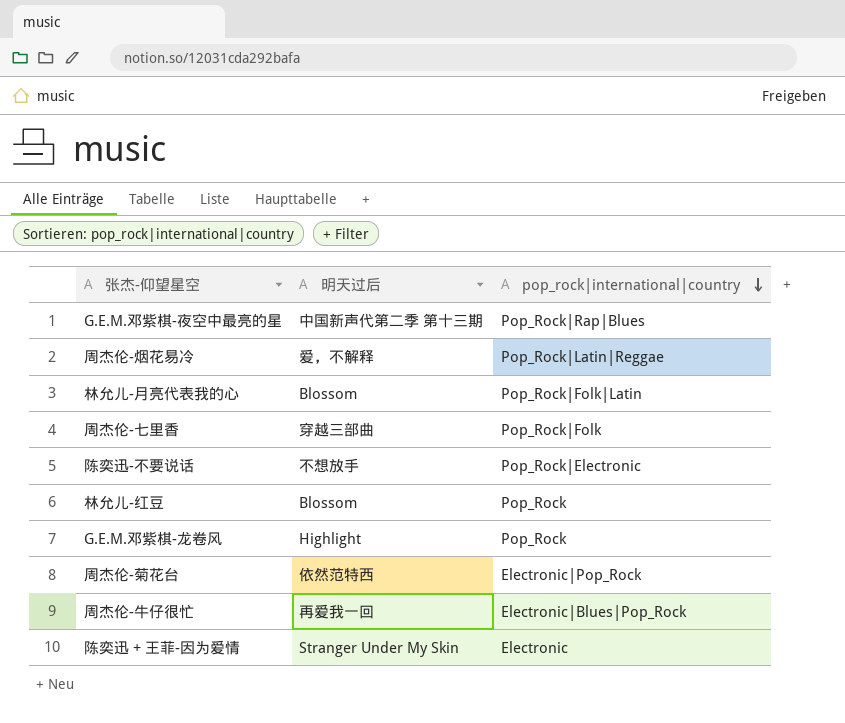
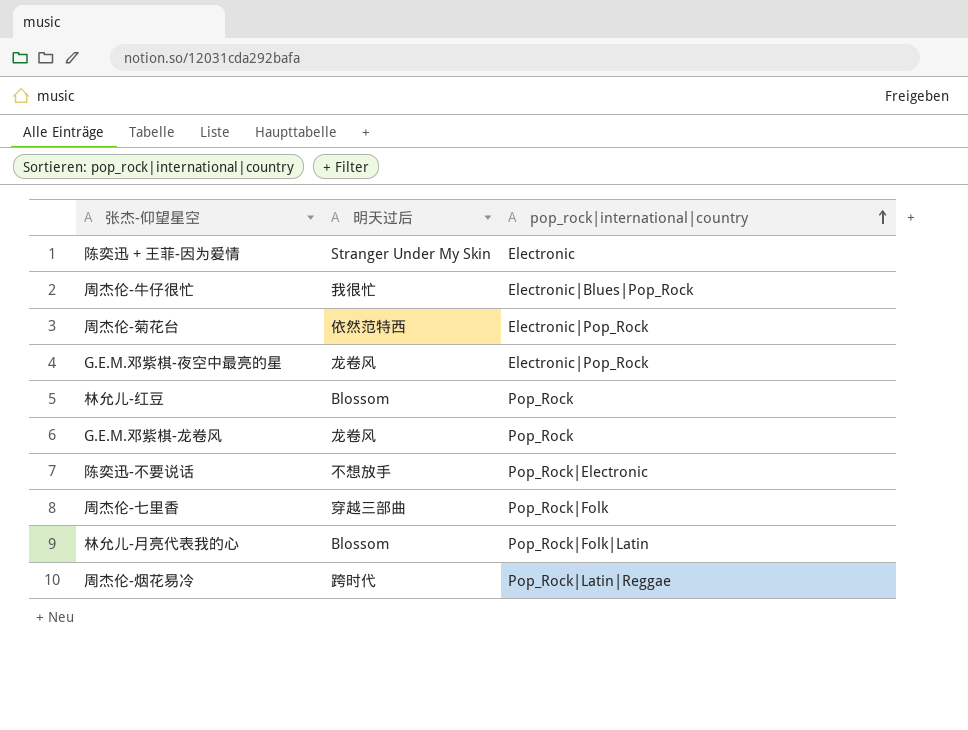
row order: pop_rock|international|country descending -> pop_rock|international|country ascending
周杰伦-牛仔很忙 | 明天过后: 再爱我一回 -> 我很忙
G.E.M.邓紫棋-夜空中最亮的星 | 明天过后: 中国新声代第二季 第十三期 -> 龙卷风
G.E.M.邓紫棋-夜空中最亮的星 | pop_rock|international|country: Pop_Rock|Rap|Blues -> Electronic|Pop_Rock
G.E.M.邓紫棋-龙卷风 | 明天过后: Highlight -> 龙卷风
周杰伦-烟花易冷 | 明天过后: 爱，不解释 -> 跨时代

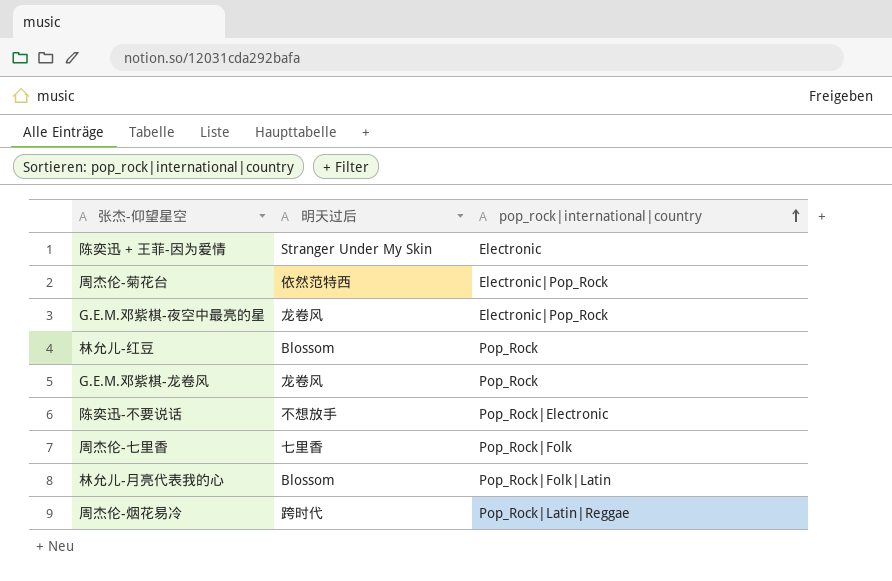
row 周杰伦-牛仔很忙: 我很忙 | Electronic|Blues|Pop_Rock -> none
周杰伦-七里香 | 明天过后: 穿越三部曲 -> 七里香

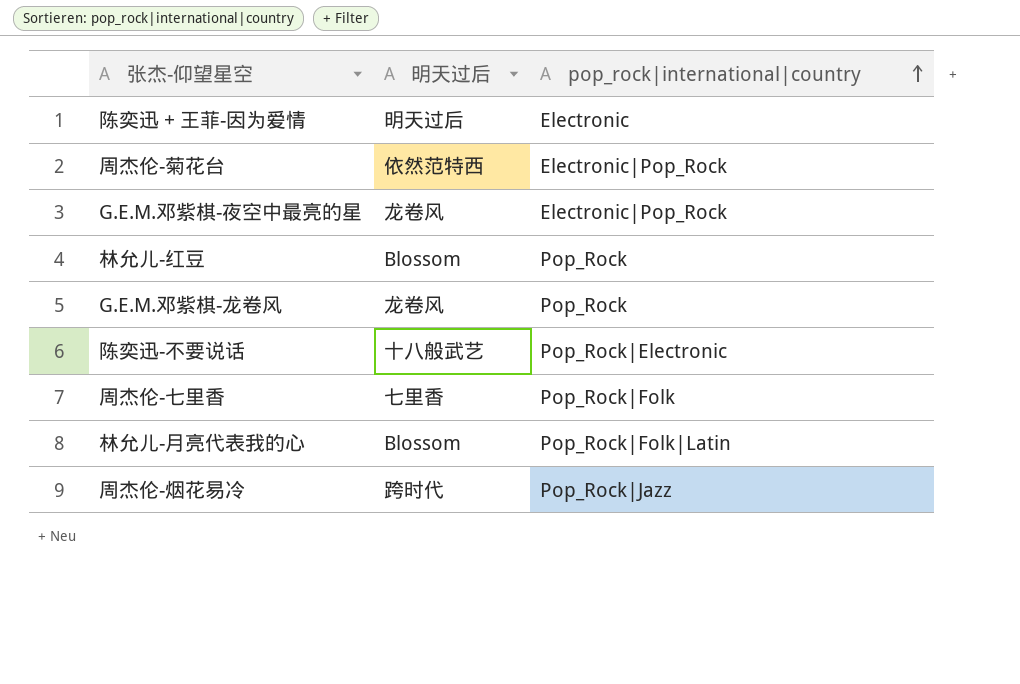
陈奕迅 + 王菲-因为爱情 | 明天过后: Stranger Under My Skin -> 明天过后
陈奕迅-不要说话 | 明天过后: 不想放手 -> 十八般武艺
周杰伦-烟花易冷 | pop_rock|international|country: Pop_Rock|Latin|Reggae -> Pop_Rock|Jazz

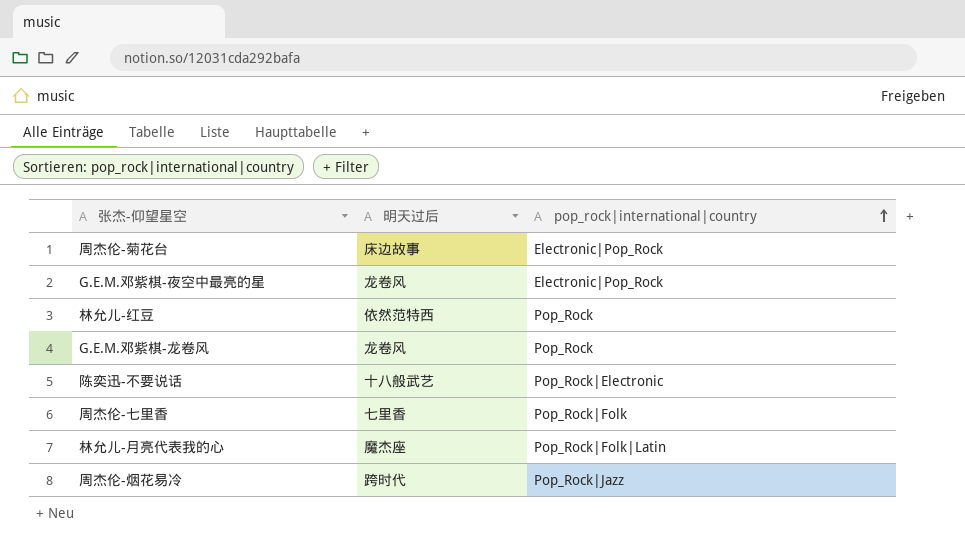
row 陈奕迅 + 王菲-因为爱情: 明天过后 | Electronic -> none
周杰伦-菊花台 | 明天过后: 依然范特西 -> 床边故事
林允儿-红豆 | 明天过后: Blossom -> 依然范特西
林允儿-月亮代表我的心 | 明天过后: Blossom -> 魔杰座

